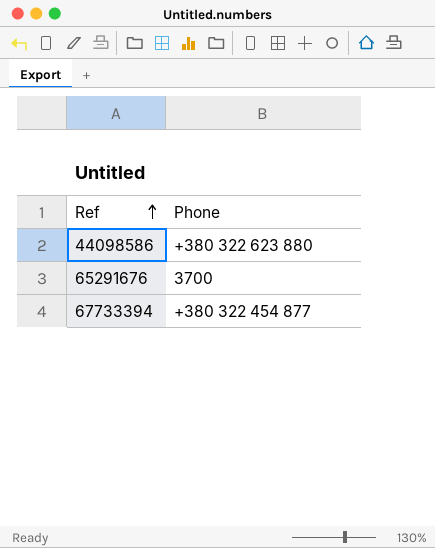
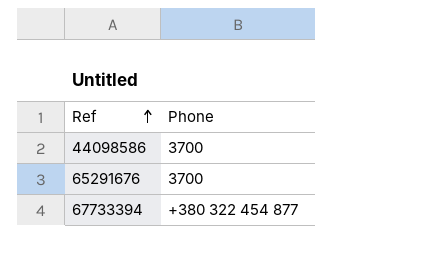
44098586 | Phone: +380 322 623 880 -> 3700

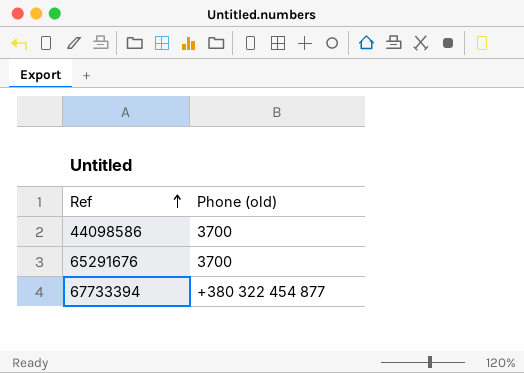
column name: Phone -> Phone (old)

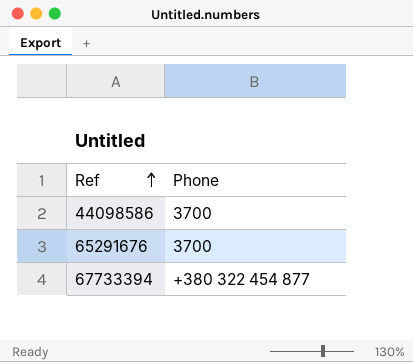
column name: Phone (old) -> Phone

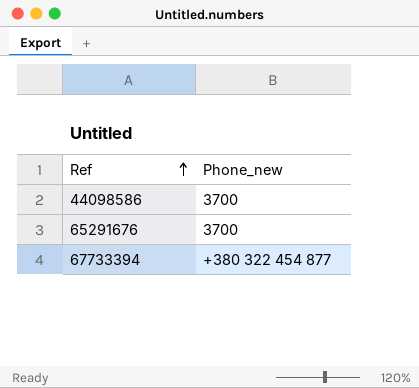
column name: Phone -> Phone_new

